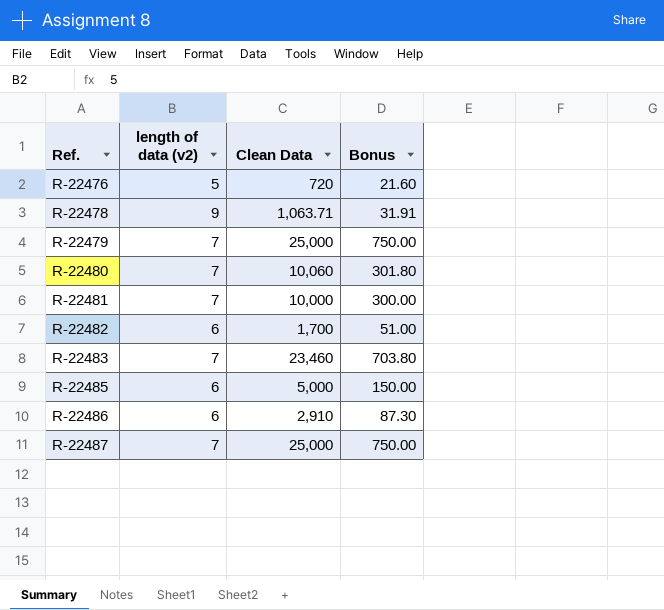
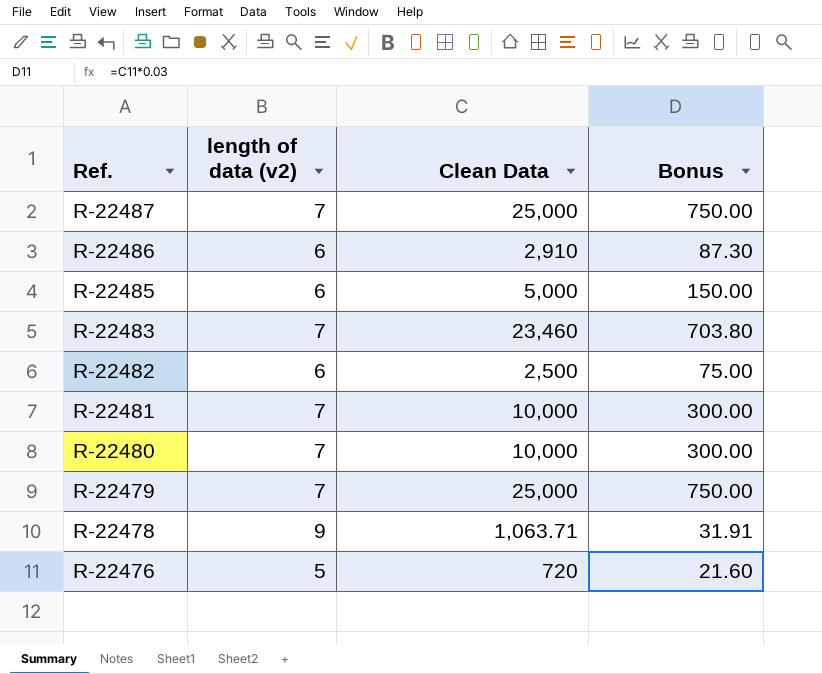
row order: Ref. ascending -> Ref. descending
R-22482 | Clean Data: 1,700 -> 2,500
R-22482 | Bonus: 51.00 -> 75.00
R-22480 | Clean Data: 10,060 -> 10,000
R-22480 | Bonus: 301.80 -> 300.00

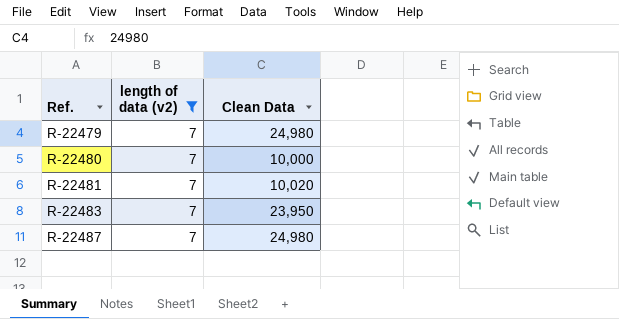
filter: none -> length of data (v2) = 7
row order: Ref. descending -> Ref. ascending
column Bonus | formula: [Clean Data] * 0.03 -> none
R-22479 | Clean Data: 25,000 -> 24,980
R-22481 | Clean Data: 10,000 -> 10,020
R-22483 | Clean Data: 23,460 -> 23,950
R-22487 | Clean Data: 25,000 -> 24,980

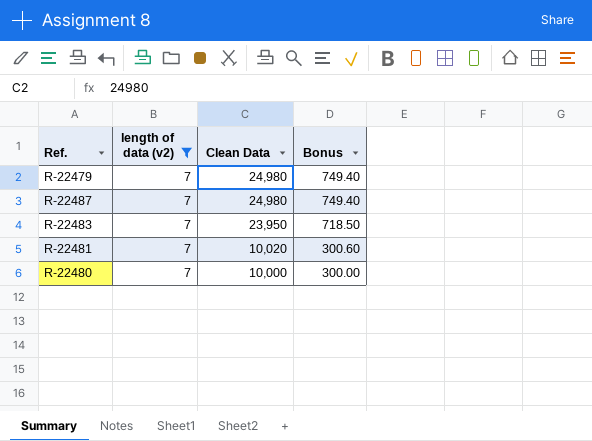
row order: Ref. ascending -> Clean Data descending
column Bonus | formula: none -> [Clean Data] * 0.03

